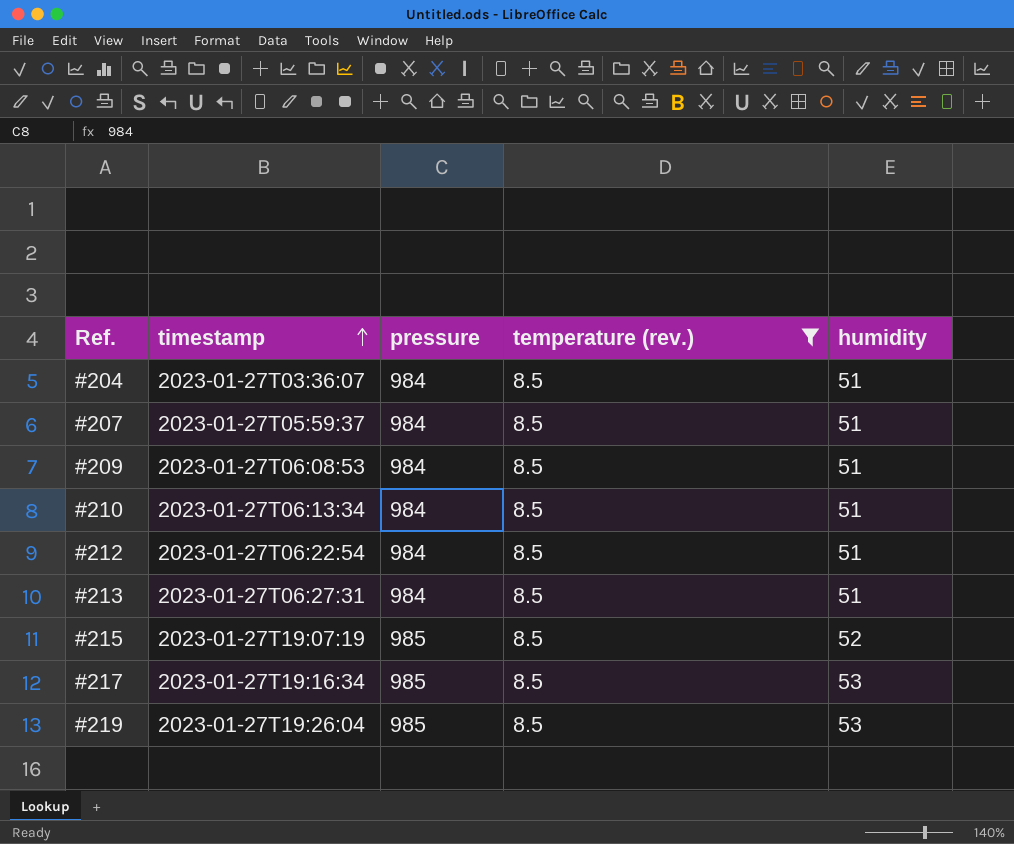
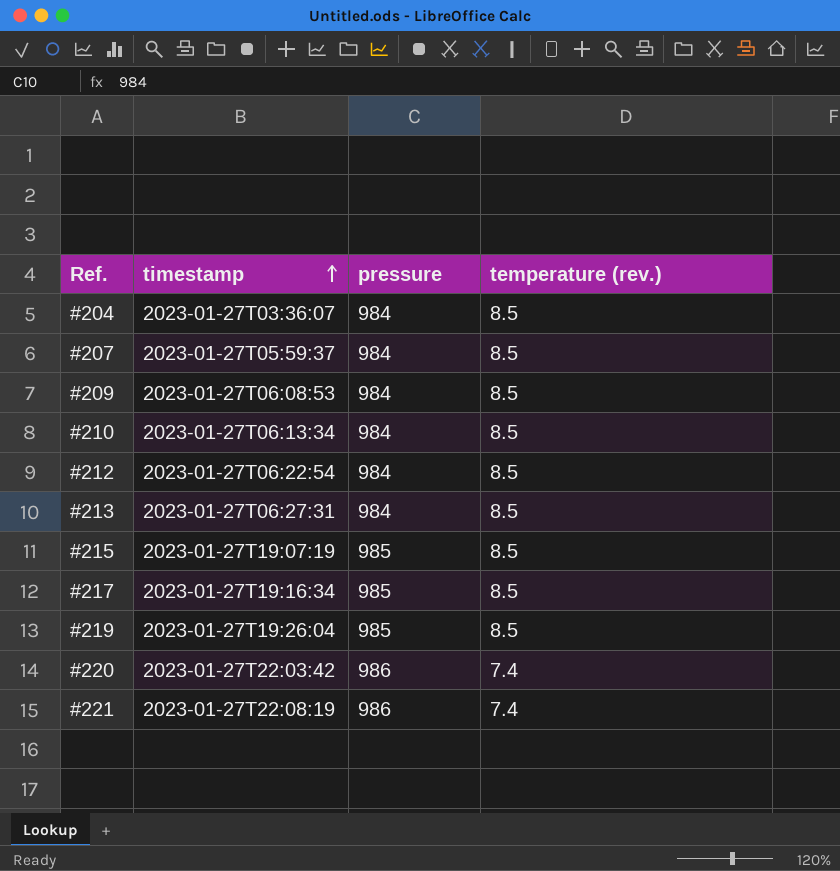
filter: temperature (rev.) = 8.5 -> none
column humidity | position: 5 -> none

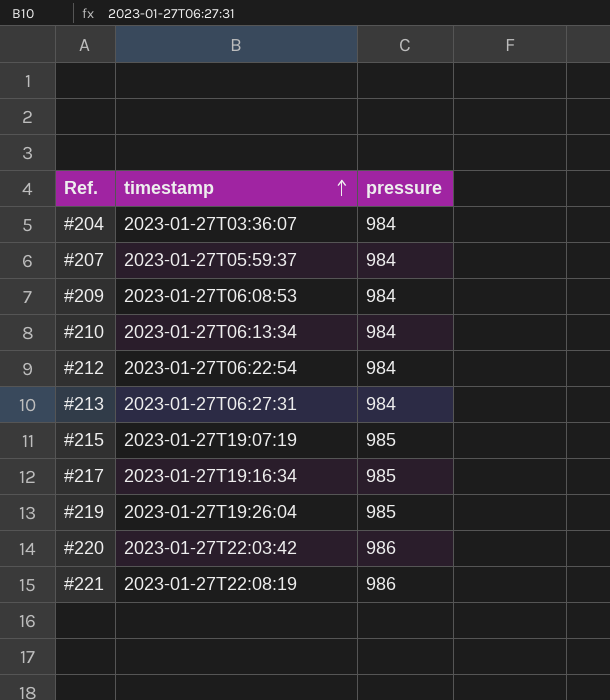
column temperature (rev.) | position: 4 -> none

